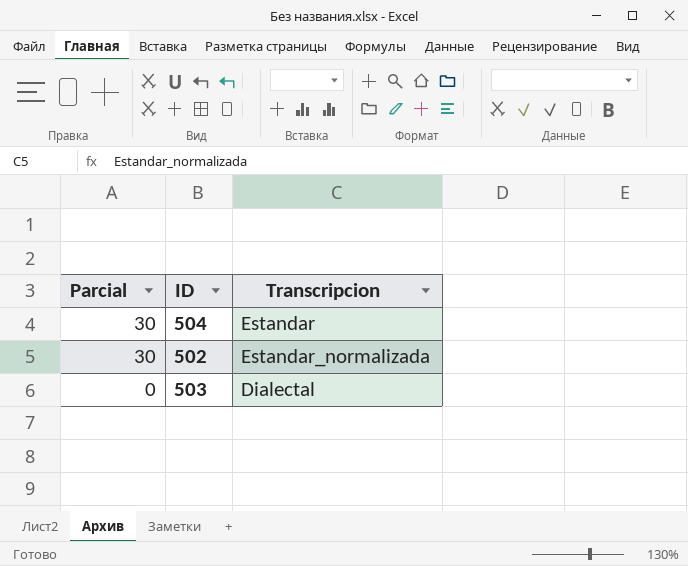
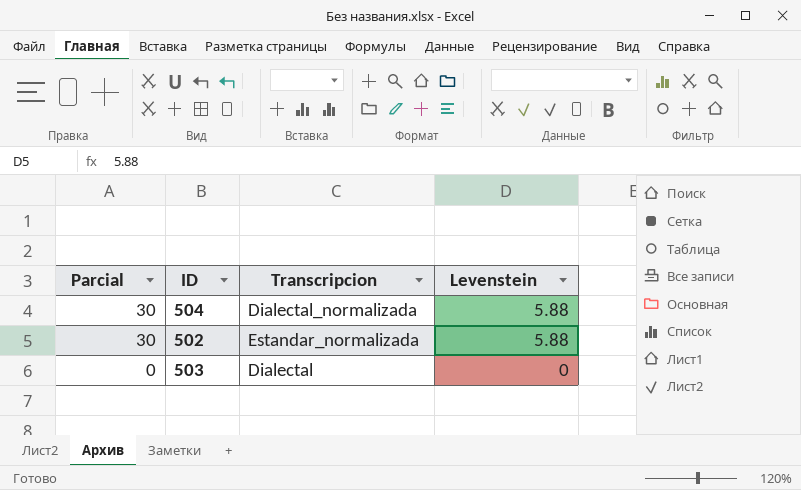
column Levenstein | position: none -> 4
504 | Transcripcion: Estandar -> Dialectal_normalizada

